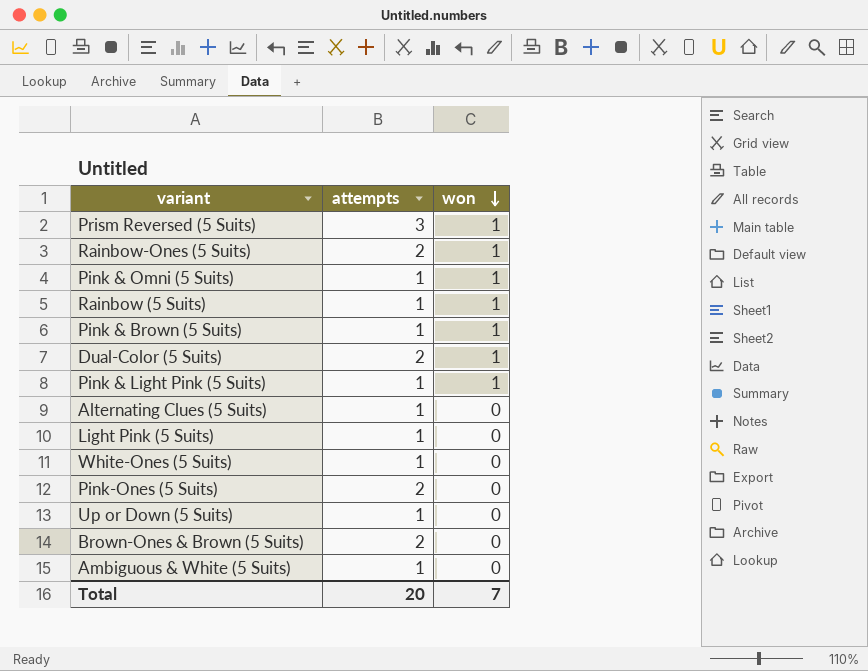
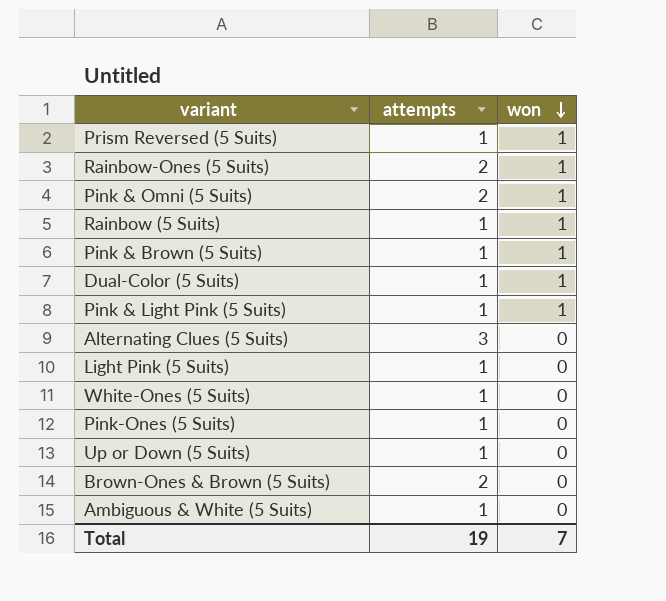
Prism Reversed (5 Suits) | attempts: 3 -> 1
Pink & Omni (5 Suits) | attempts: 1 -> 2
Dual-Color (5 Suits) | attempts: 2 -> 1
Alternating Clues (5 Suits) | attempts: 1 -> 3
Pink-Ones (5 Suits) | attempts: 2 -> 1
Total | attempts: 20 -> 19

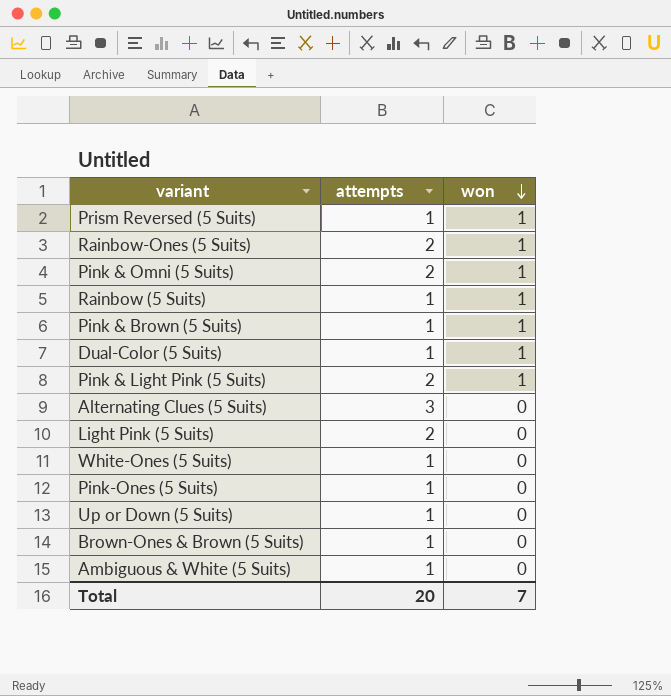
Pink & Light Pink (5 Suits) | attempts: 1 -> 2
Light Pink (5 Suits) | attempts: 1 -> 2
Brown-Ones & Brown (5 Suits) | attempts: 2 -> 1
Total | attempts: 19 -> 20

